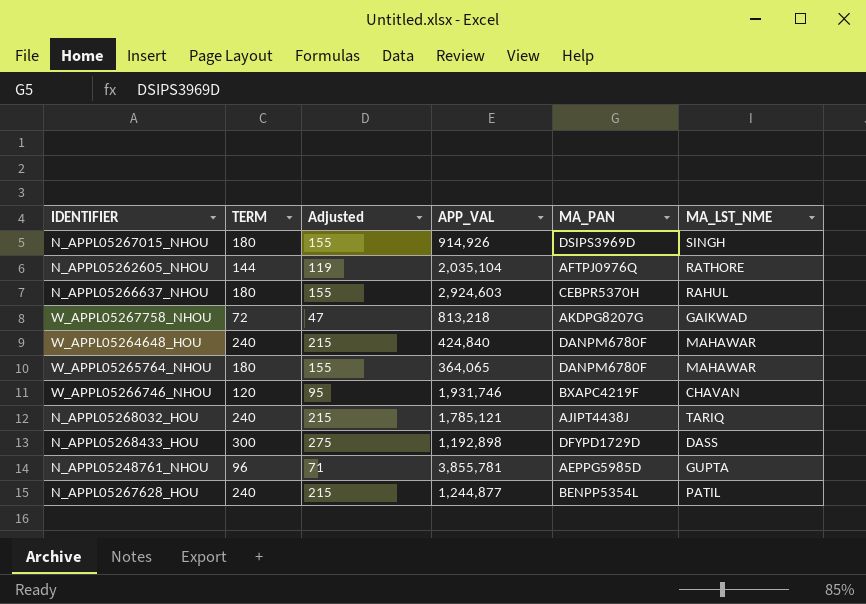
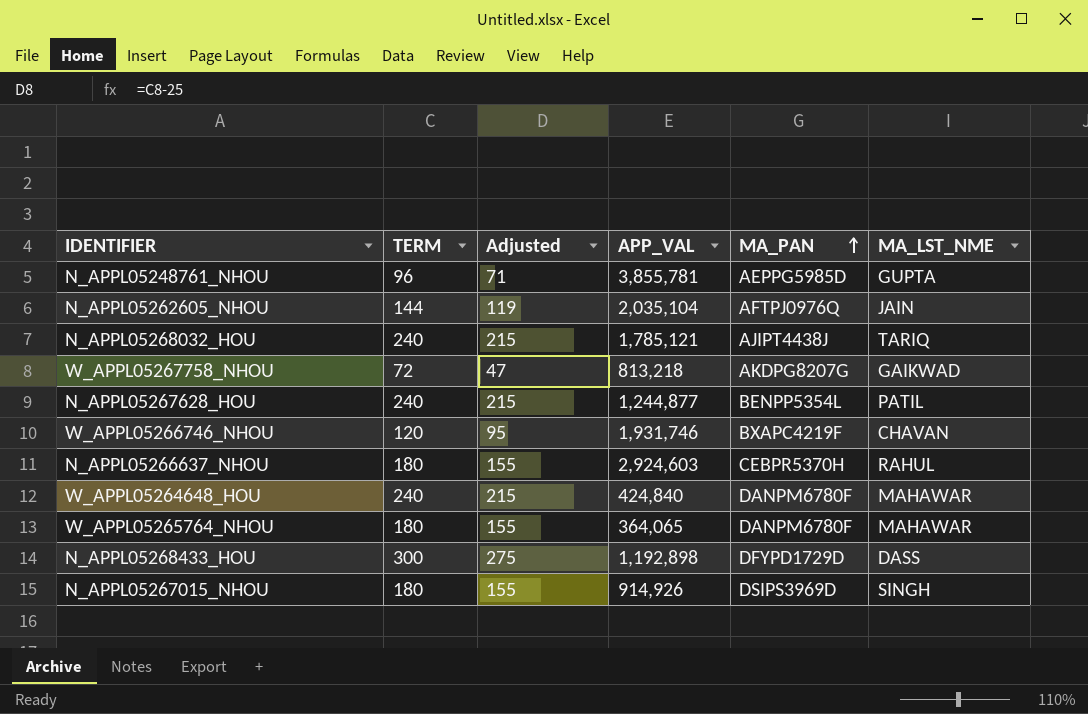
row order: none -> MA_PAN ascending
N_APPL05262605_NHOU | MA_LST_NME: RATHORE -> JAIN

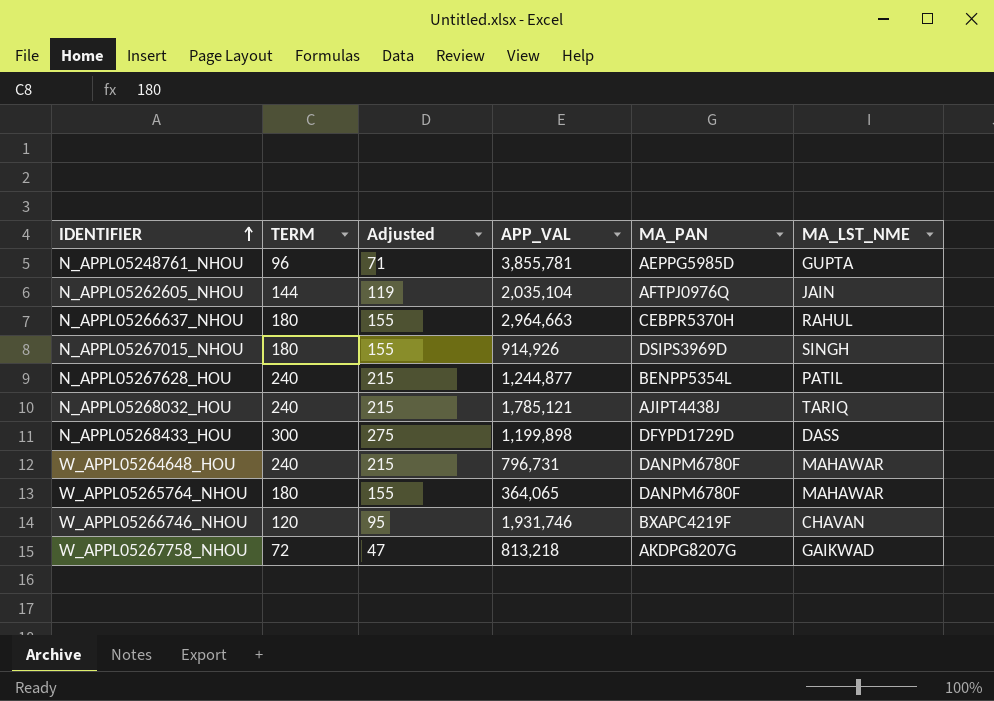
row order: MA_PAN ascending -> IDENTIFIER ascending
N_APPL05266637_NHOU | APP_VAL: 2,924,603 -> 2,964,663
N_APPL05268433_HOU | APP_VAL: 1,192,898 -> 1,199,898
W_APPL05264648_HOU | APP_VAL: 424,840 -> 796,731

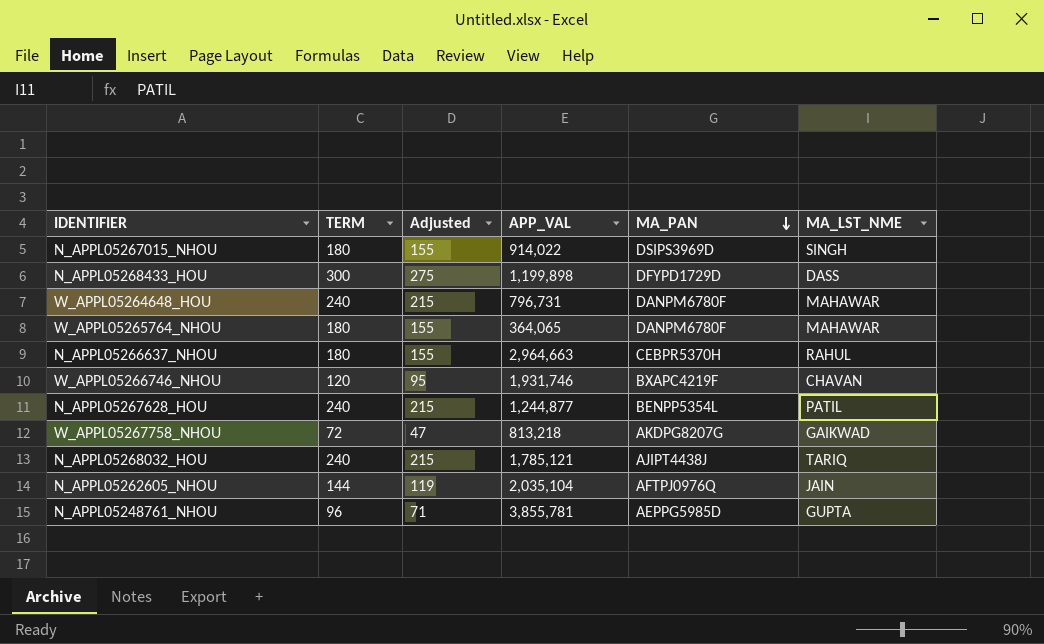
row order: IDENTIFIER ascending -> MA_PAN descending
N_APPL05267015_NHOU | APP_VAL: 914,926 -> 914,022

